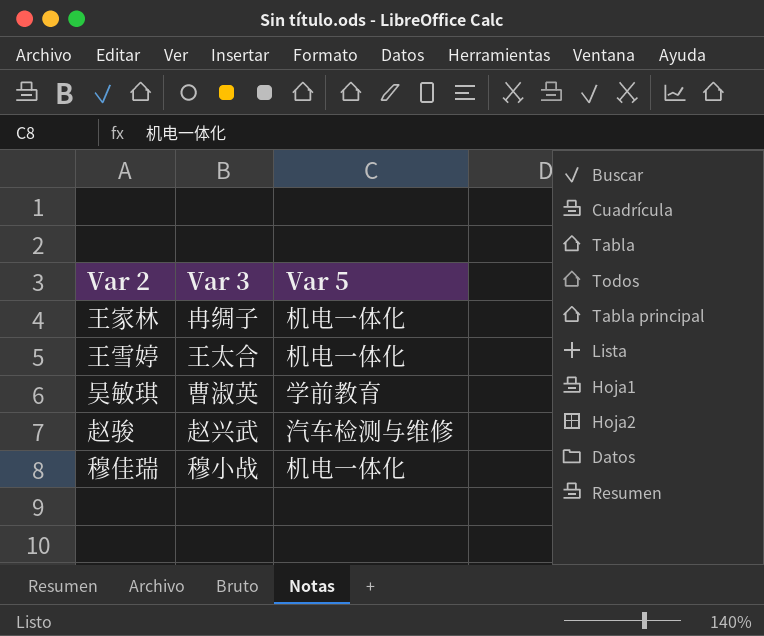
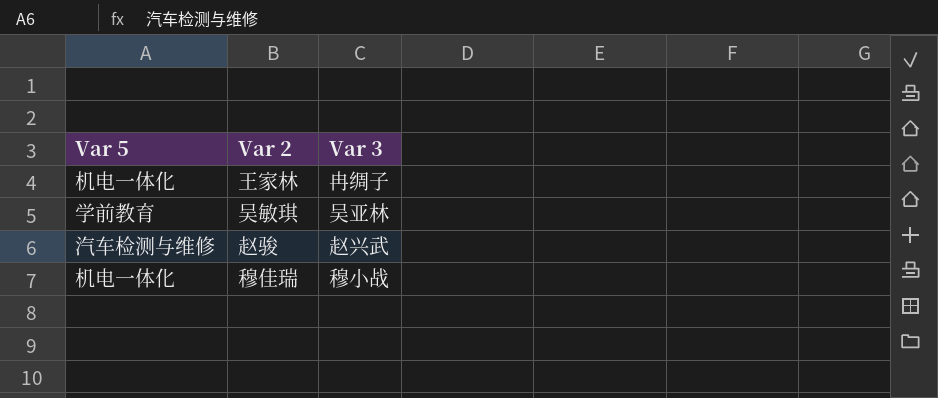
column Var 5 | position: 3 -> 1
row 王雪婷: 王太合 | 机电一体化 -> none
吴敏琪 | Var 3: 曹淑英 -> 吴亚林

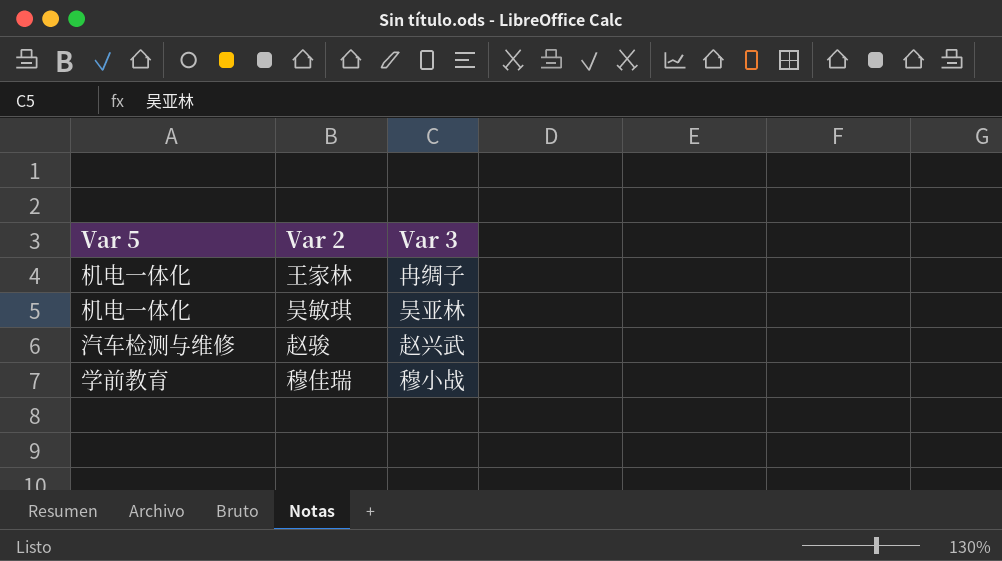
吴敏琪 | Var 5: 学前教育 -> 机电一体化
穆佳瑞 | Var 5: 机电一体化 -> 学前教育

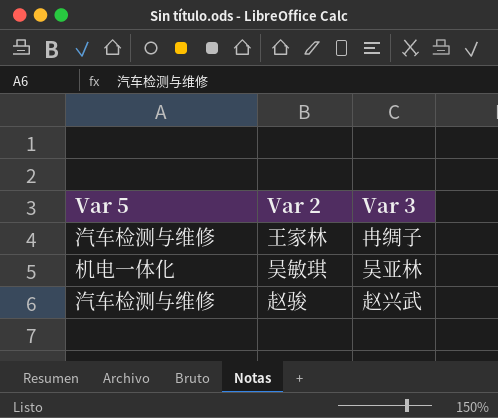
row 穆佳瑞: 学前教育 | 穆小战 -> none
王家林 | Var 5: 机电一体化 -> 汽车检测与维修

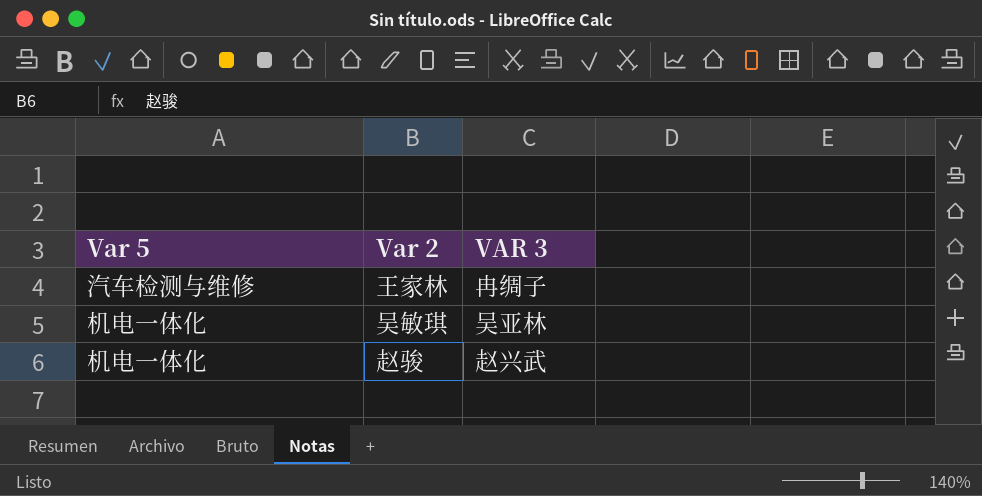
column name: Var 3 -> VAR 3
赵骏 | Var 5: 汽车检测与维修 -> 机电一体化

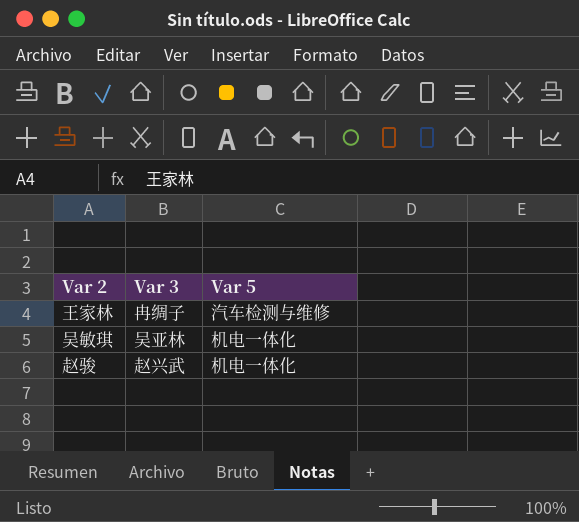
column name: VAR 3 -> Var 3
column Var 5 | position: 1 -> 3

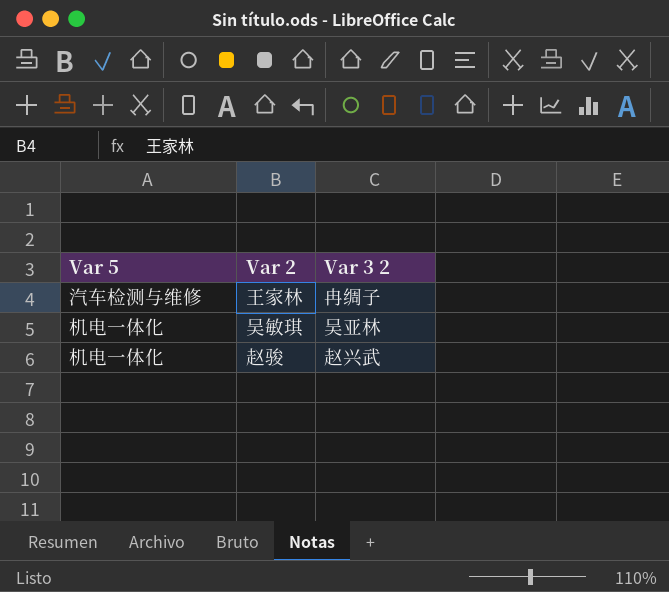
column Var 5 | position: 3 -> 1
column name: Var 3 -> Var 3 2

